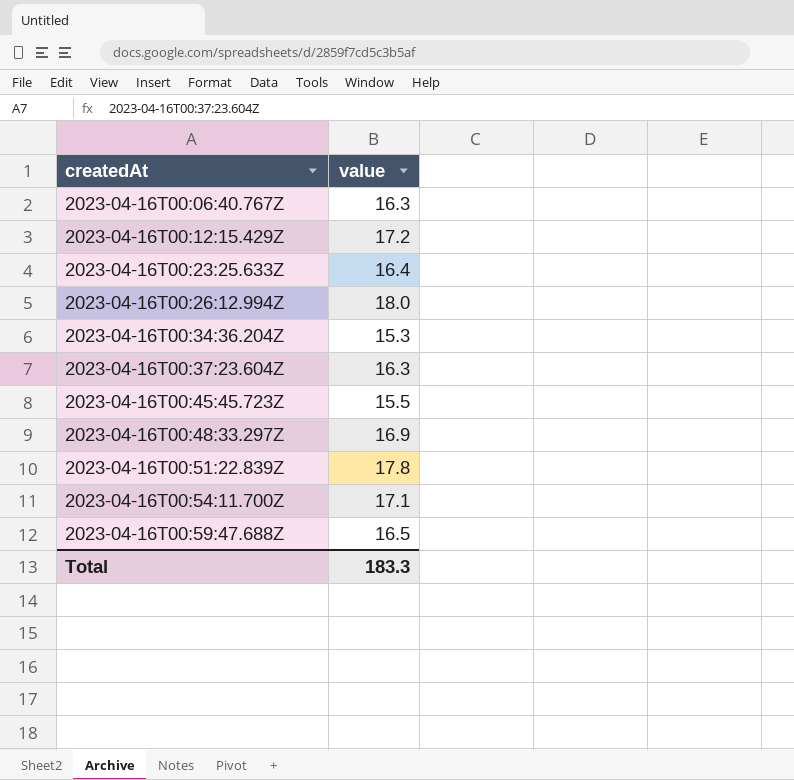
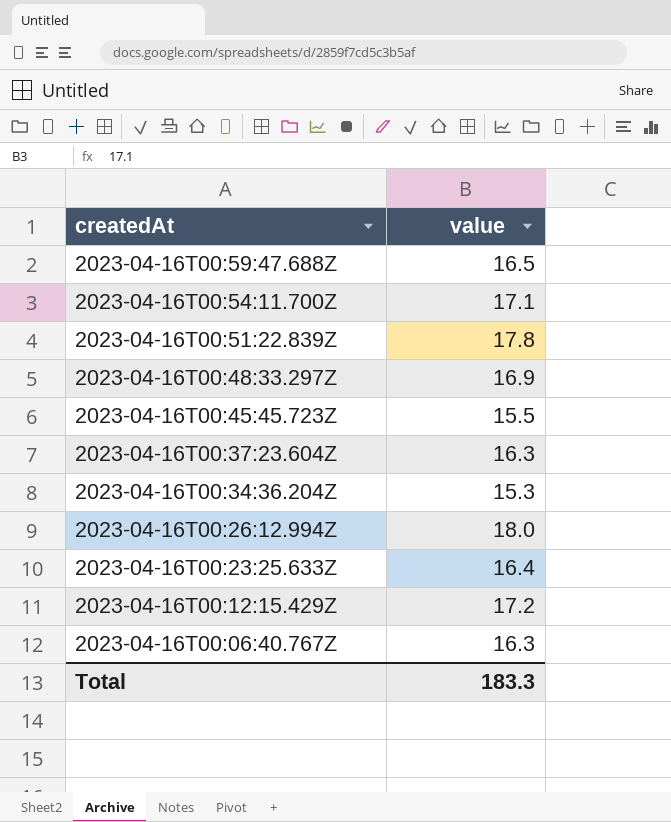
row order: createdAt ascending -> createdAt descending

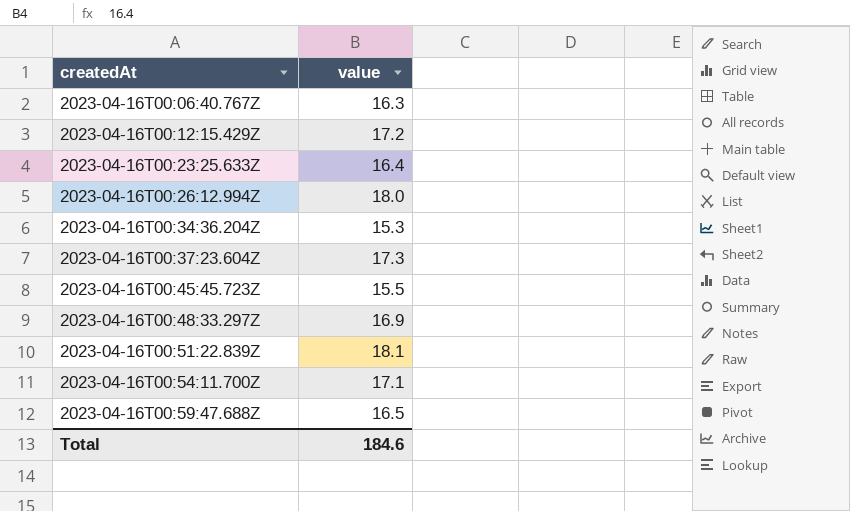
row order: createdAt descending -> createdAt ascending
2023-04-16T00:37:23.604Z | value: 16.3 -> 17.3
2023-04-16T00:51:22.839Z | value: 17.8 -> 18.1
Total | value: 183.3 -> 184.6

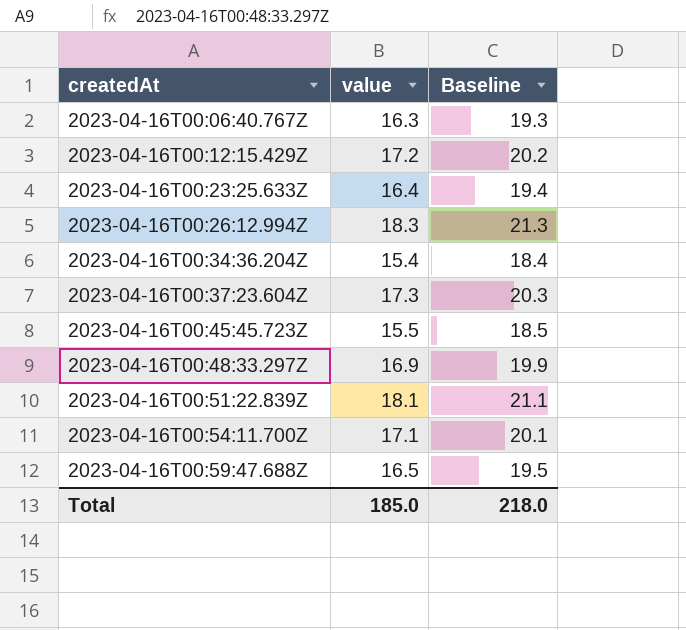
column Baseline | formula: none -> [value] + 3
2023-04-16T00:26:12.994Z | value: 18.0 -> 18.3
2023-04-16T00:34:36.204Z | value: 15.3 -> 15.4
Total | value: 184.6 -> 185.0

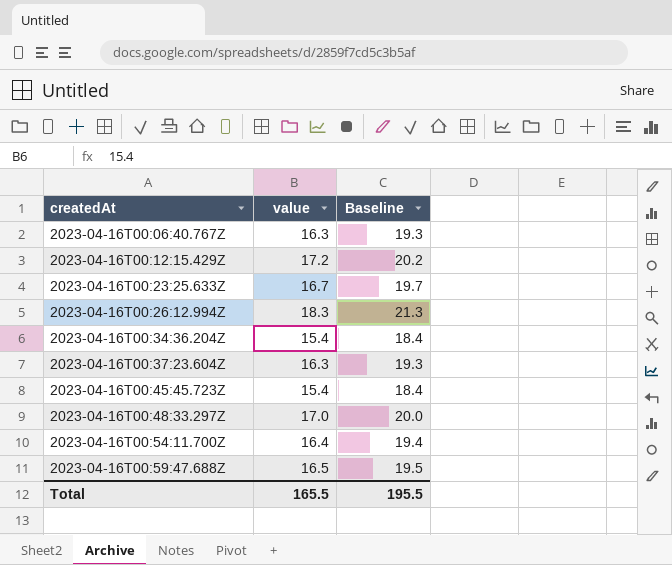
row 2023-04-16T00:51:22.839Z: 18.1 | 21.1 -> none
2023-04-16T00:23:25.633Z | value: 16.4 -> 16.7
2023-04-16T00:23:25.633Z | Baseline: 19.4 -> 19.7
2023-04-16T00:37:23.604Z | value: 17.3 -> 16.3
2023-04-16T00:37:23.604Z | Baseline: 20.3 -> 19.3
2023-04-16T00:45:45.723Z | value: 15.5 -> 15.4
2023-04-16T00:45:45.723Z | Baseline: 18.5 -> 18.4
2023-04-16T00:48:33.297Z | value: 16.9 -> 17.0
2023-04-16T00:48:33.297Z | Baseline: 19.9 -> 20.0
2023-04-16T00:54:11.700Z | value: 17.1 -> 16.4
2023-04-16T00:54:11.700Z | Baseline: 20.1 -> 19.4
Total | value: 185.0 -> 165.5
Total | Baseline: 218.0 -> 195.5

